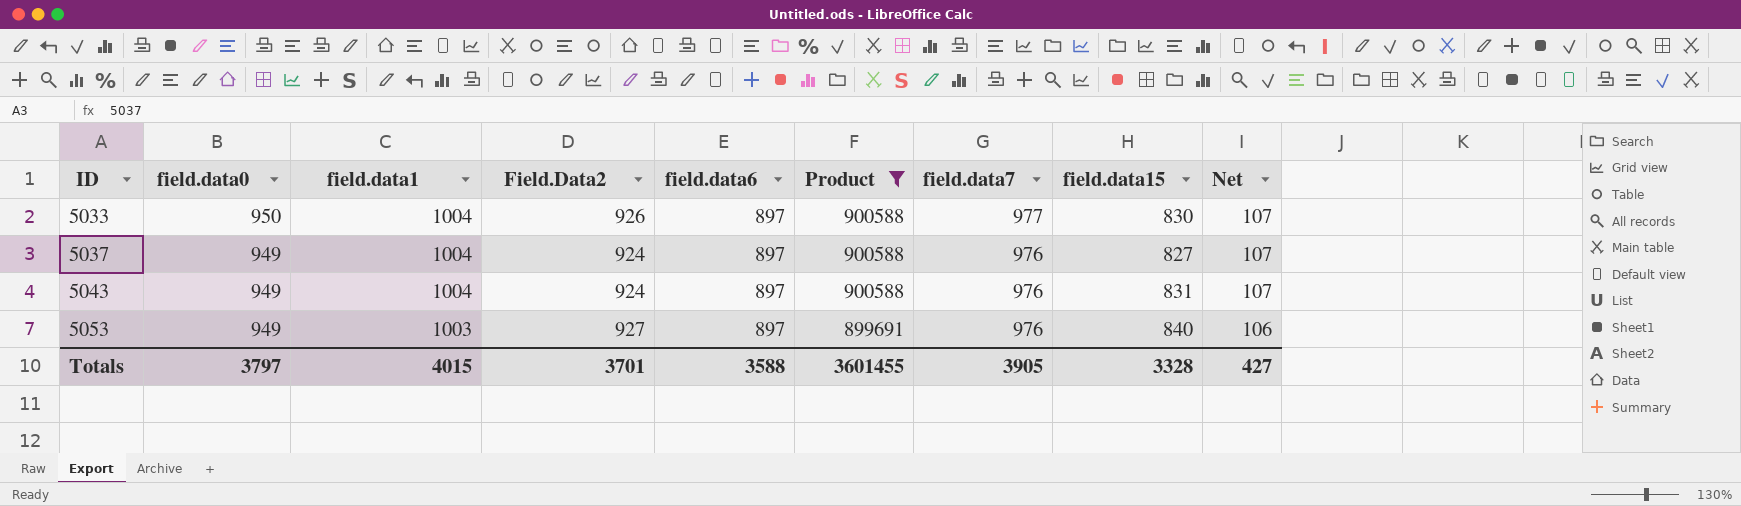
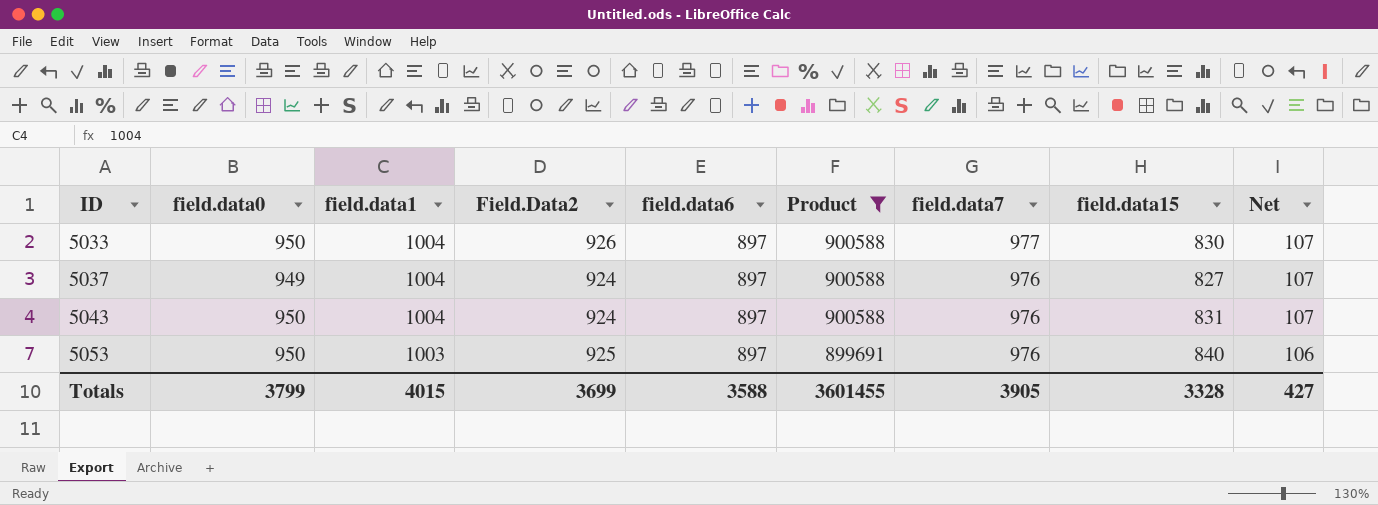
5043 | field.data0: 949 -> 950
5053 | field.data0: 949 -> 950
5053 | Field.Data2: 927 -> 925
Totals | field.data0: 3797 -> 3799
Totals | Field.Data2: 3701 -> 3699

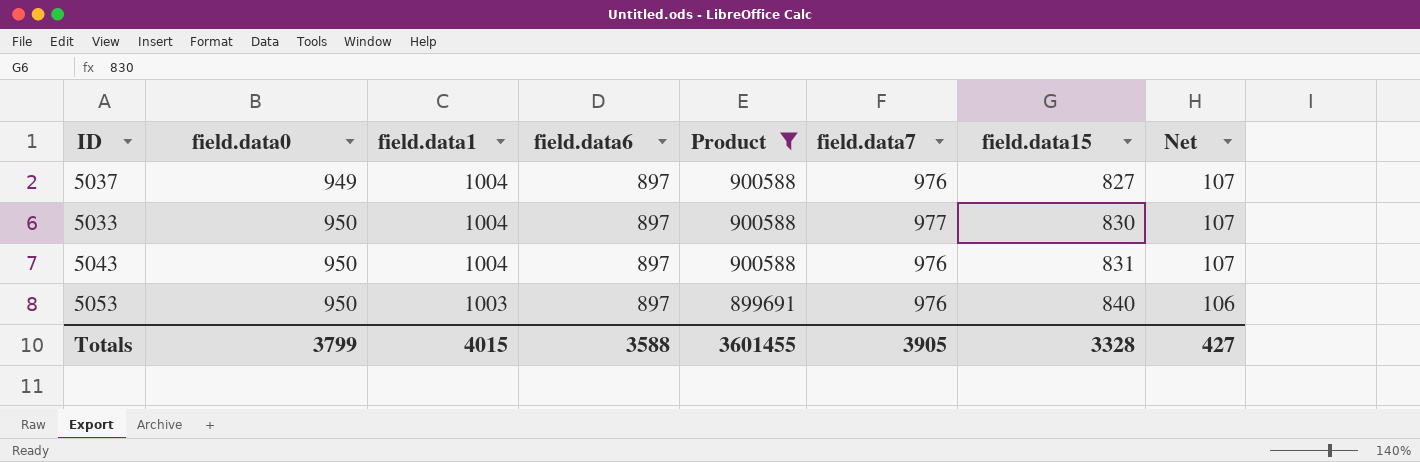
row order: ID ascending -> field.data0 ascending
column Field.Data2 | position: 4 -> none

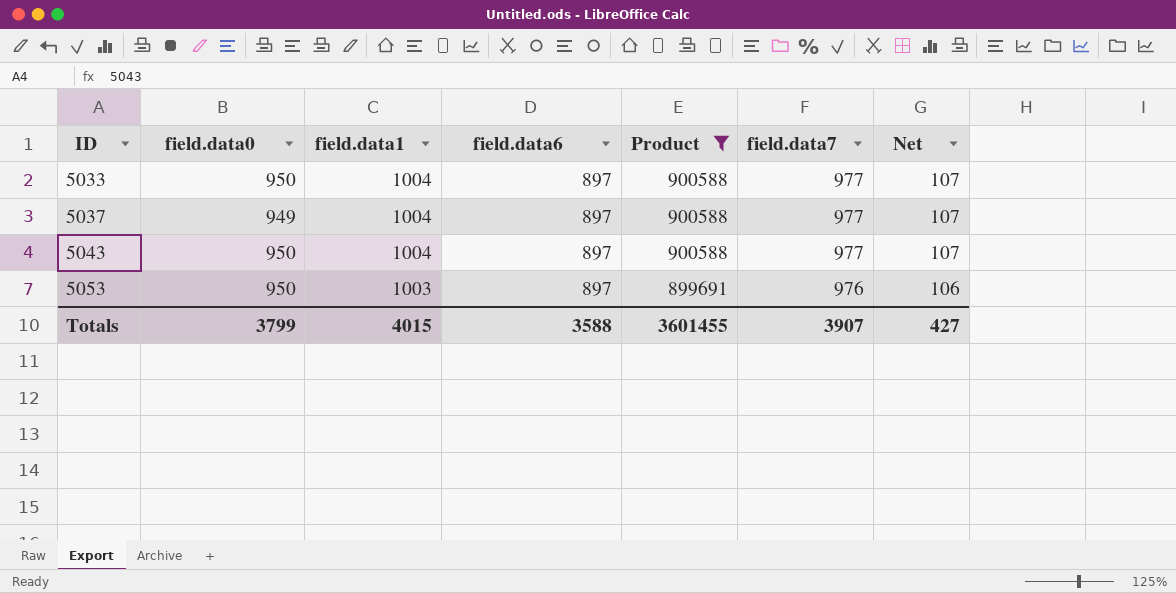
row order: field.data0 ascending -> ID ascending
column field.data15 | position: 7 -> none
5037 | field.data7: 976 -> 977
5043 | field.data7: 976 -> 977
Totals | field.data7: 3905 -> 3907

